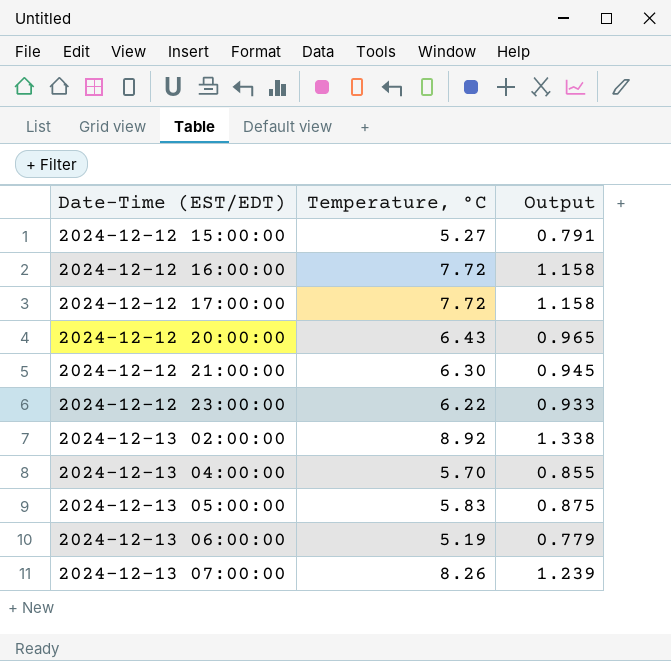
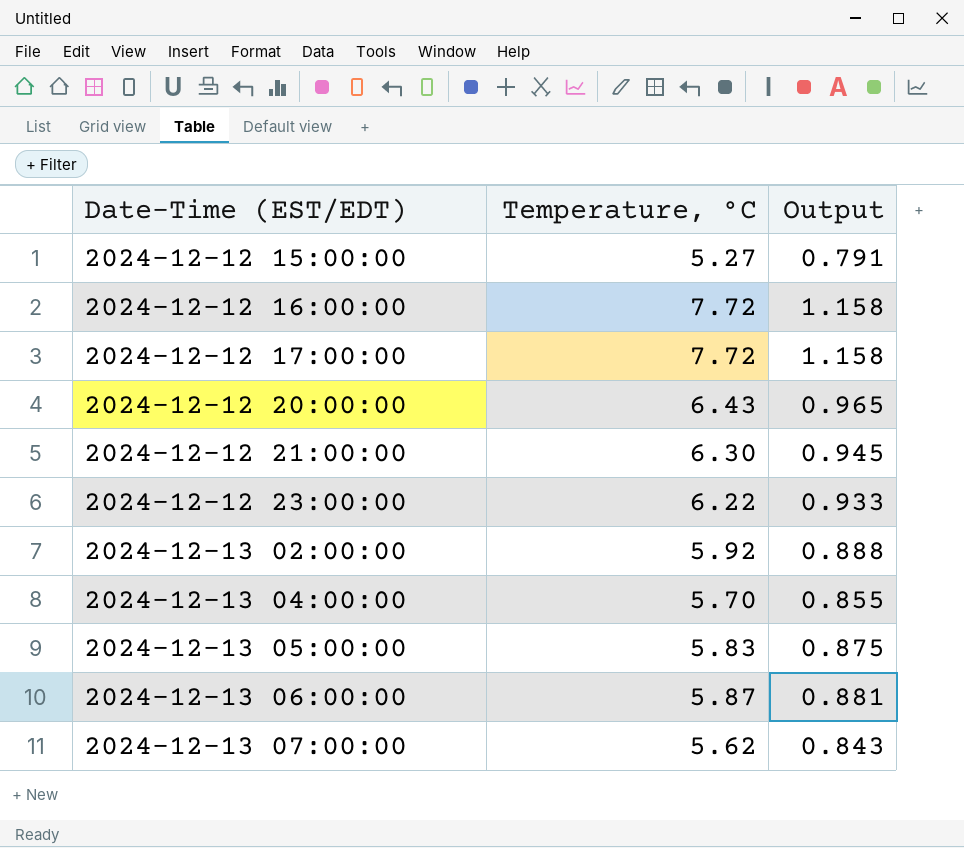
2024-12-13 02:00:00 | Temperature, °C: 8.92 -> 5.92
2024-12-13 02:00:00 | Output: 1.338 -> 0.888
2024-12-13 06:00:00 | Temperature, °C: 5.19 -> 5.87
2024-12-13 06:00:00 | Output: 0.779 -> 0.881
2024-12-13 07:00:00 | Temperature, °C: 8.26 -> 5.62
2024-12-13 07:00:00 | Output: 1.239 -> 0.843

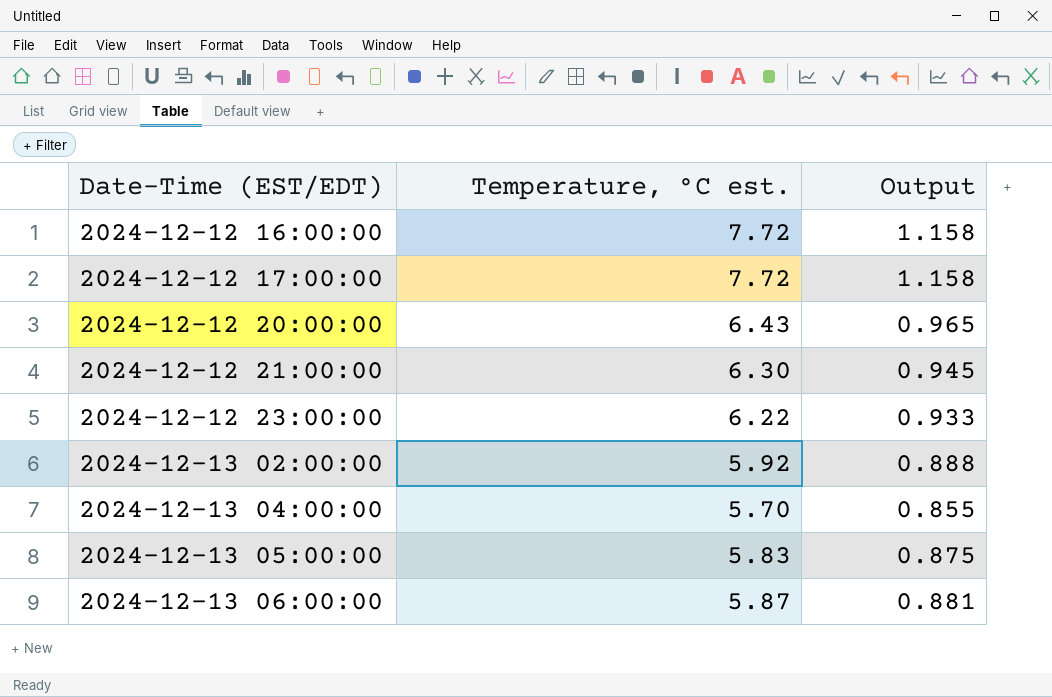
column name: Temperature, °C -> Temperature, °C est.
row 2024-12-12 15:00:00: 5.27 | 0.791 -> none
row 2024-12-13 07:00:00: 5.62 | 0.843 -> none

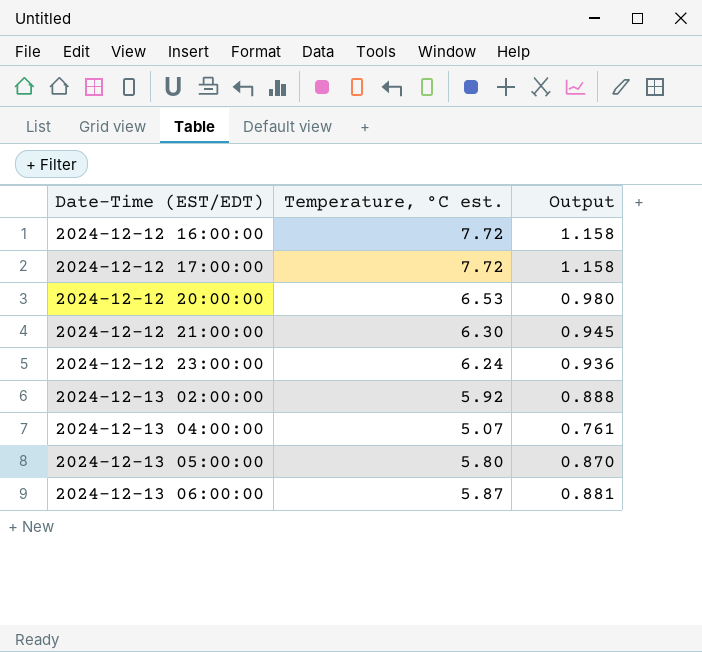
2024-12-12 20:00:00 | Temperature, °C est.: 6.43 -> 6.53
2024-12-12 20:00:00 | Output: 0.965 -> 0.980
2024-12-12 23:00:00 | Temperature, °C est.: 6.22 -> 6.24
2024-12-12 23:00:00 | Output: 0.933 -> 0.936
2024-12-13 04:00:00 | Temperature, °C est.: 5.70 -> 5.07
2024-12-13 04:00:00 | Output: 0.855 -> 0.761
2024-12-13 05:00:00 | Temperature, °C est.: 5.83 -> 5.80
2024-12-13 05:00:00 | Output: 0.875 -> 0.870

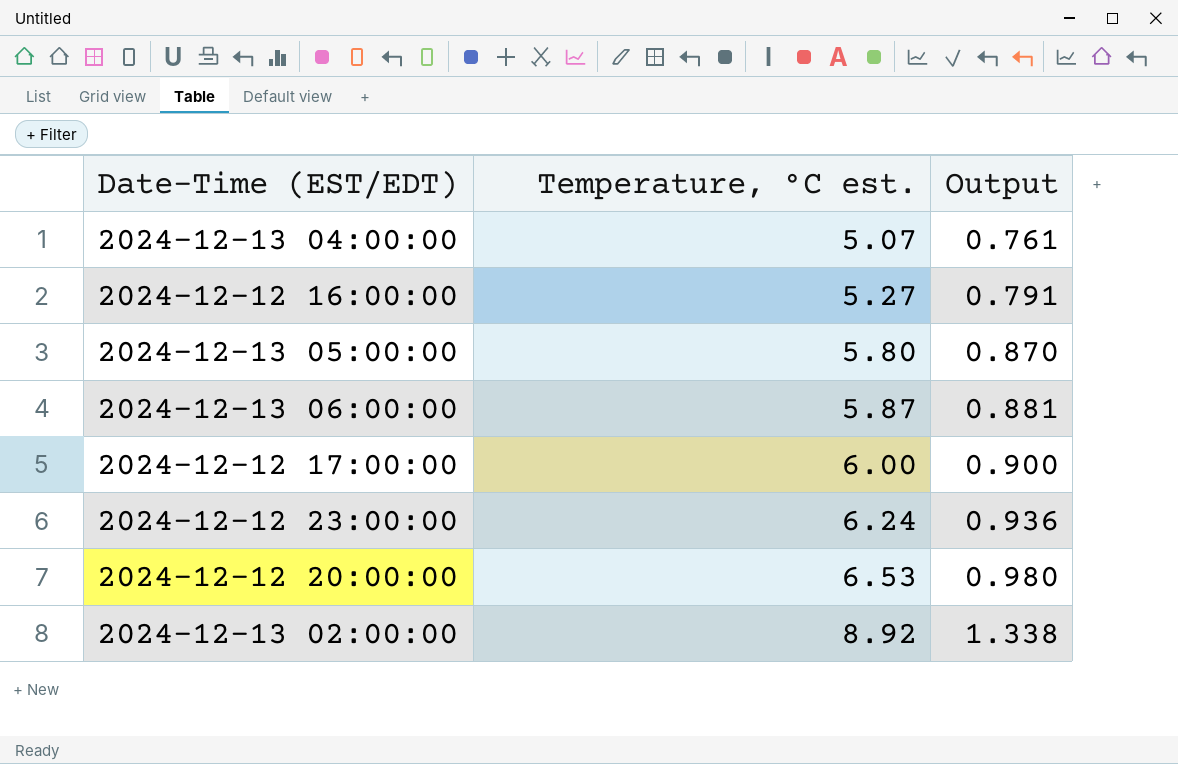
row order: Date-Time (EST/EDT) ascending -> Temperature, °C est. ascending
row 2024-12-12 21:00:00: 6.30 | 0.945 -> none
2024-12-12 16:00:00 | Temperature, °C est.: 7.72 -> 5.27
2024-12-12 16:00:00 | Output: 1.158 -> 0.791
2024-12-12 17:00:00 | Temperature, °C est.: 7.72 -> 6.00
2024-12-12 17:00:00 | Output: 1.158 -> 0.900
2024-12-13 02:00:00 | Temperature, °C est.: 5.92 -> 8.92
2024-12-13 02:00:00 | Output: 0.888 -> 1.338

